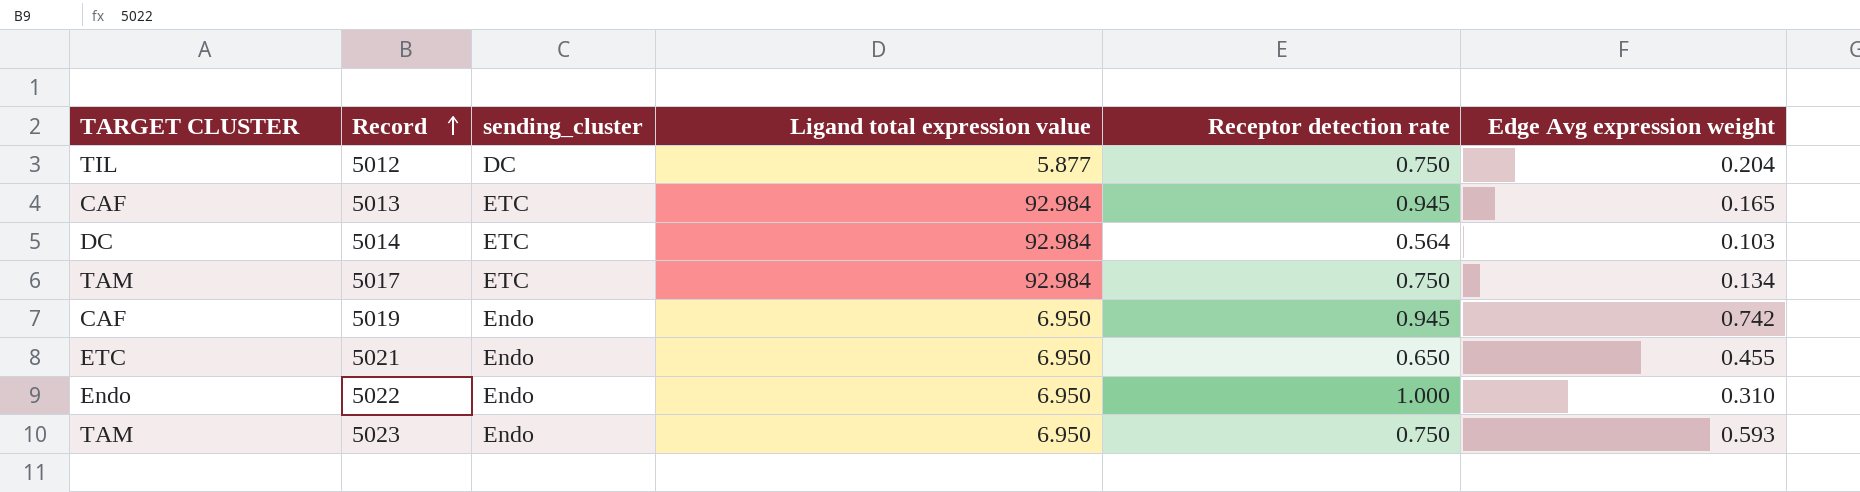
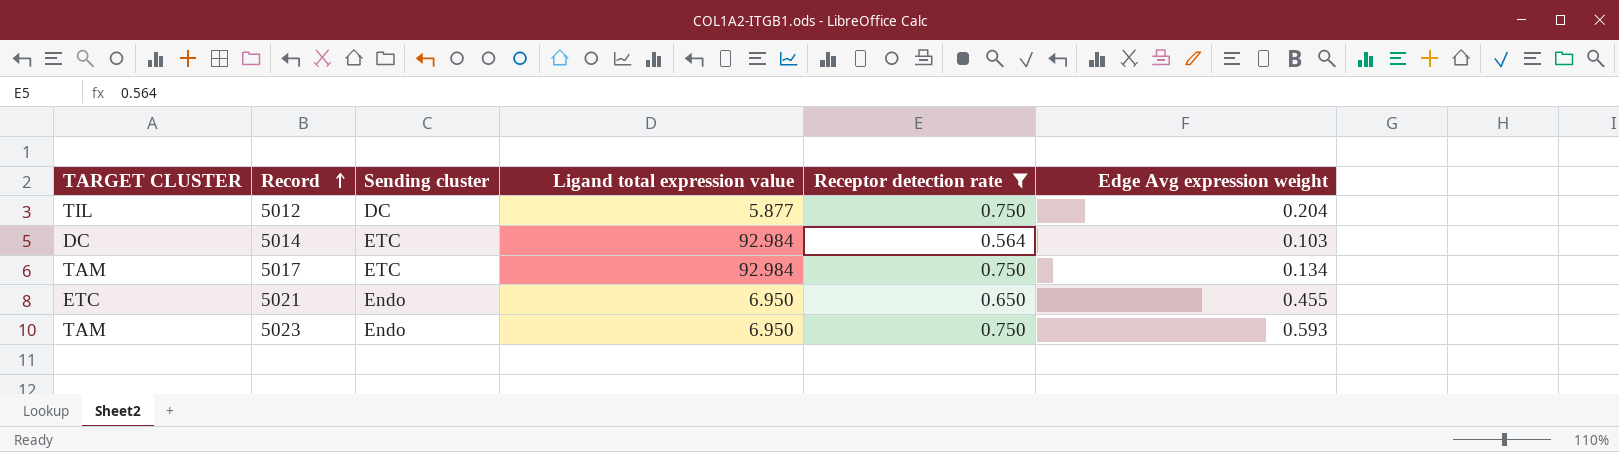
filter: none -> Receptor detection rate <= 0.750
column name: sending_cluster -> Sending cluster

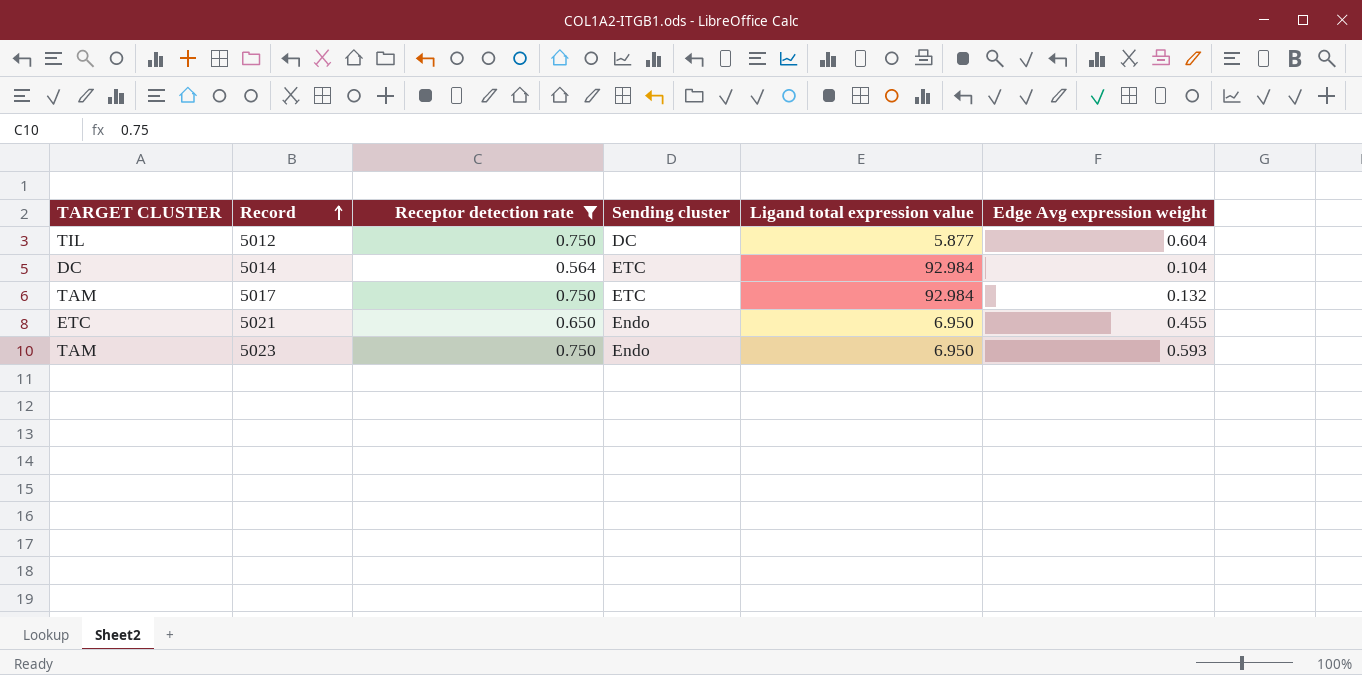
column Receptor detection rate | position: 5 -> 3
5012 | Edge Avg expression weight: 0.204 -> 0.604
5014 | Edge Avg expression weight: 0.103 -> 0.104
5017 | Edge Avg expression weight: 0.134 -> 0.132

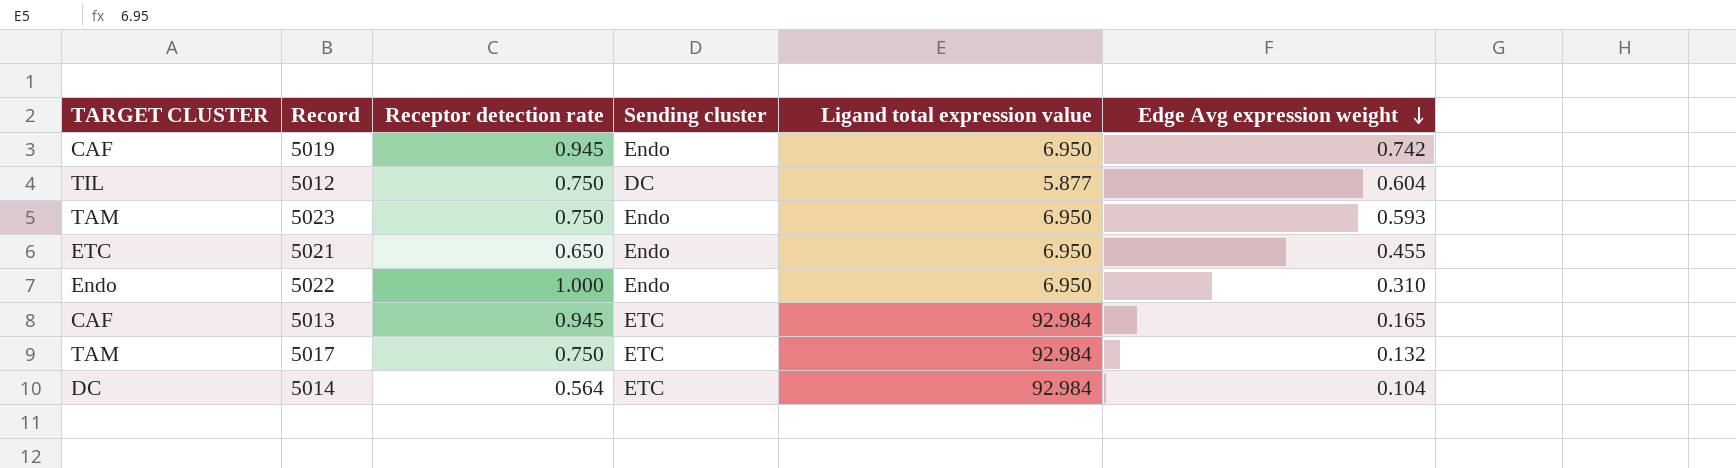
filter: Receptor detection rate <= 0.750 -> none
row order: Record ascending -> Edge Avg expression weight descending

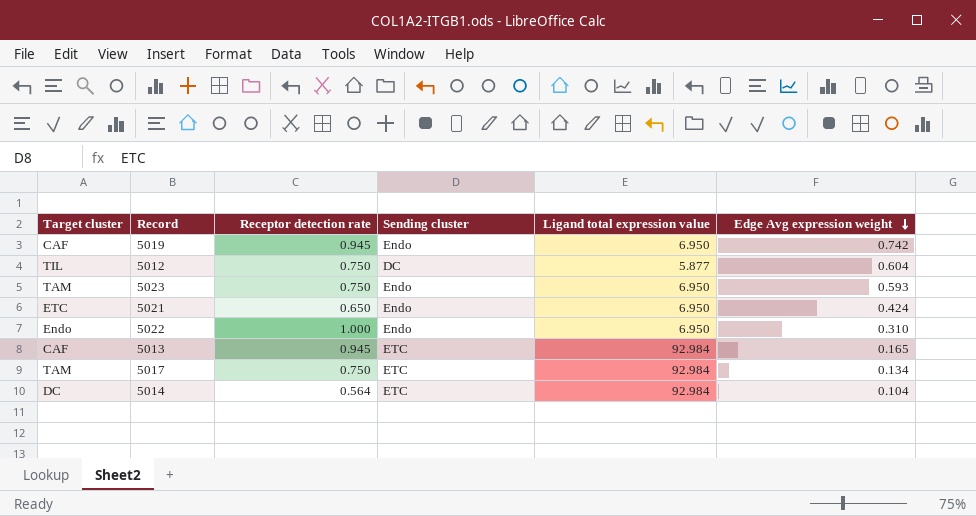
column name: TARGET CLUSTER -> Target cluster
5021 | Edge Avg expression weight: 0.455 -> 0.424
5017 | Edge Avg expression weight: 0.132 -> 0.134

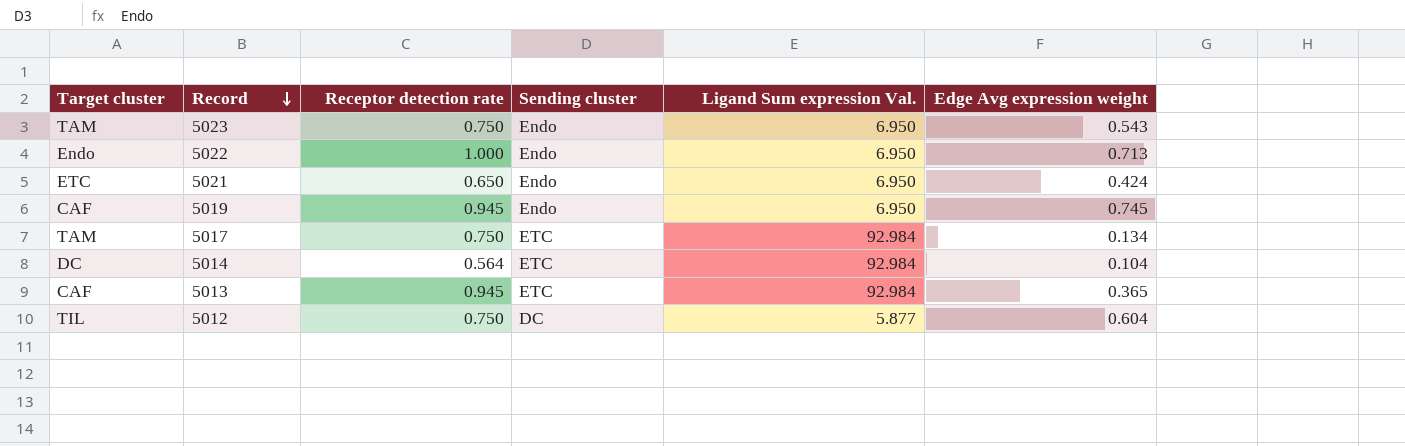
row order: Edge Avg expression weight descending -> Record descending
column name: Ligand total expression value -> Ligand Sum expression Val.
5023 | Edge Avg expression weight: 0.593 -> 0.543
5022 | Edge Avg expression weight: 0.310 -> 0.713
5019 | Edge Avg expression weight: 0.742 -> 0.745
5013 | Edge Avg expression weight: 0.165 -> 0.365

